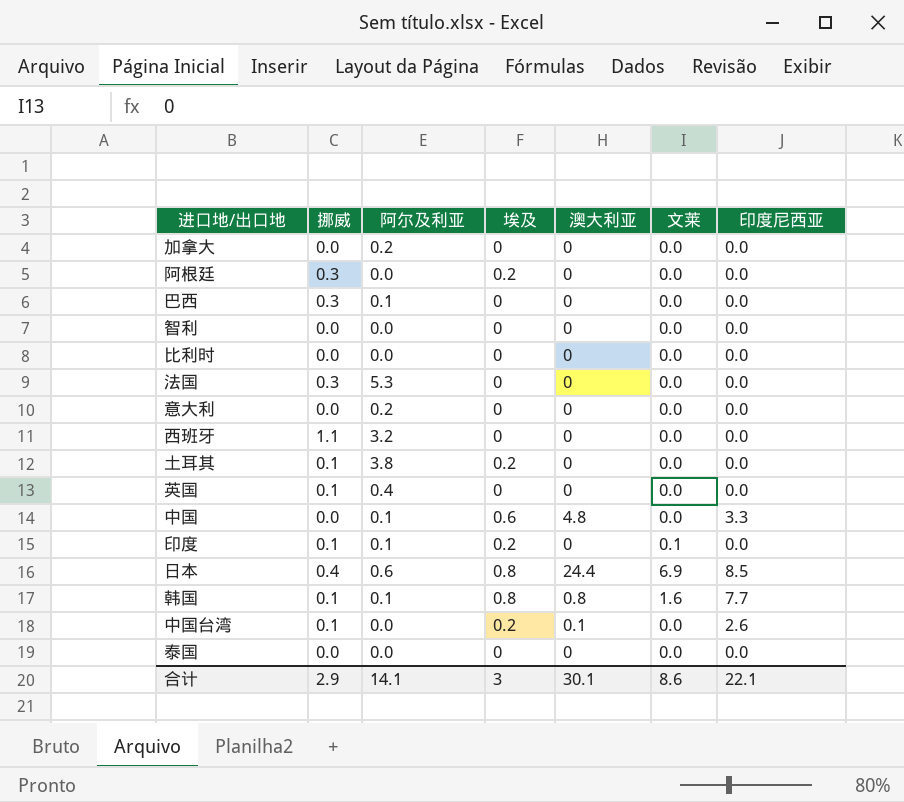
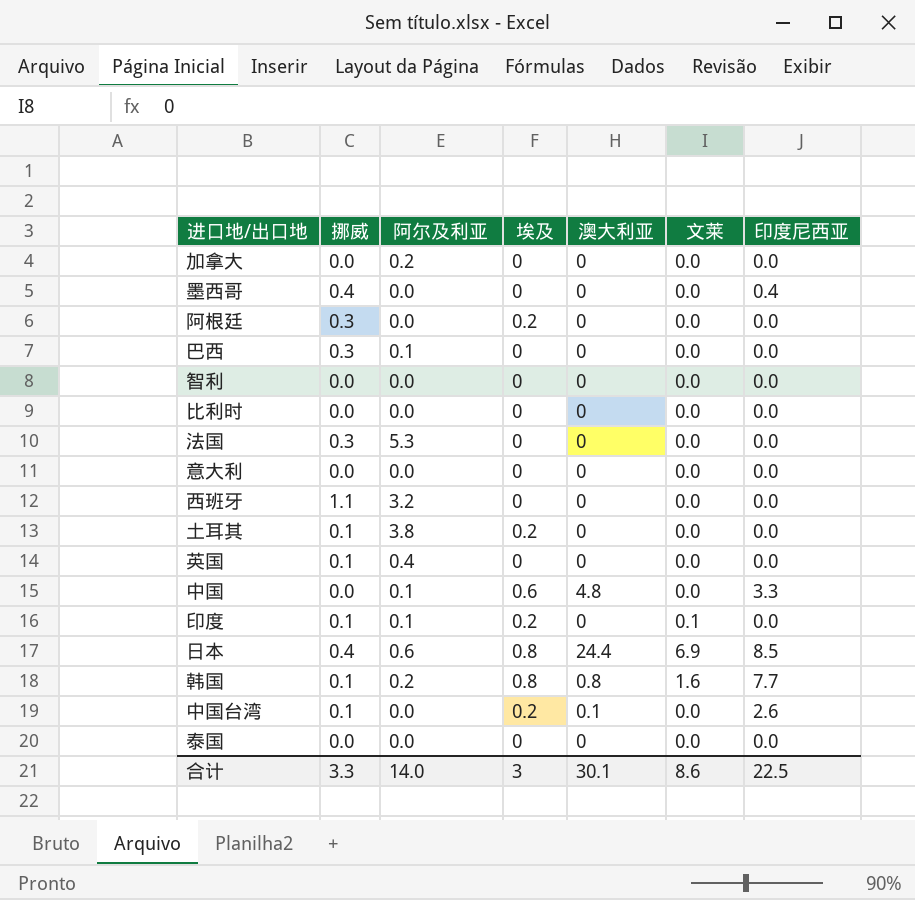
row 墨西哥: none -> 0.4 | 0.0 | 0 | 0 | 0.0 | 0.4
意大利 | 阿尔及利亚: 0.2 -> 0.0
韩国 | 阿尔及利亚: 0.1 -> 0.2
合计 | 挪威: 2.9 -> 3.3
合计 | 阿尔及利亚: 14.1 -> 14.0
合计 | 印度尼西亚: 22.1 -> 22.5

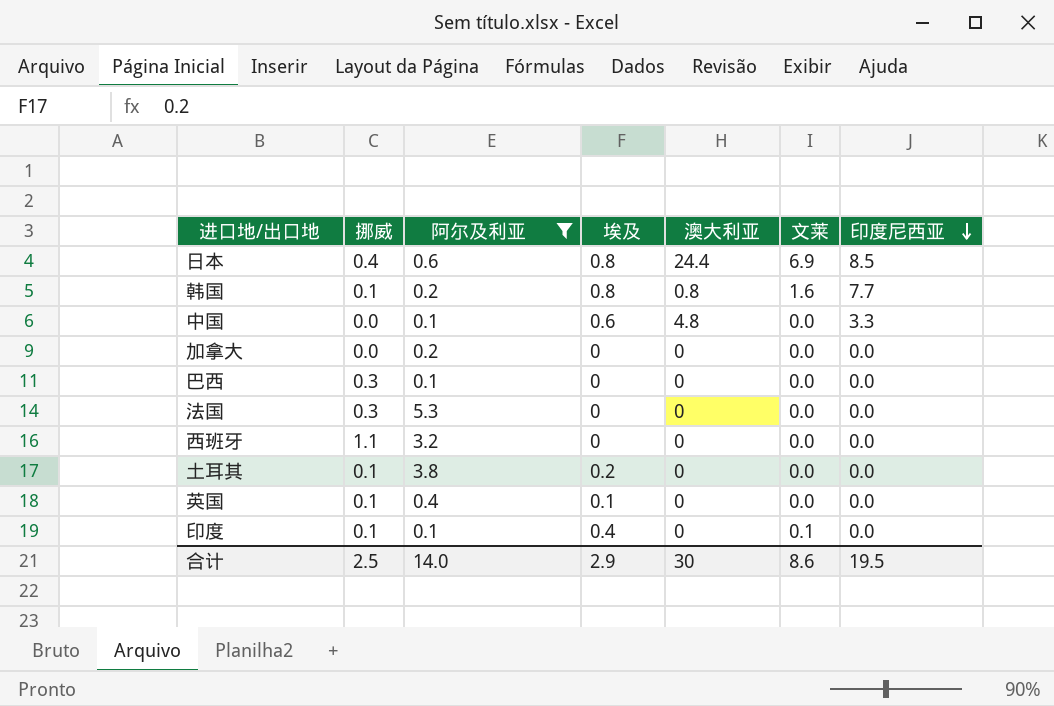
filter: none -> 阿尔及利亚 != 0.0
row order: none -> 印度尼西亚 descending
英国 | 埃及: 0 -> 0.1
印度 | 埃及: 0.2 -> 0.4
合计 | 挪威: 3.3 -> 2.5
合计 | 埃及: 3 -> 2.9
合计 | 澳大利亚: 30.1 -> 30
合计 | 印度尼西亚: 22.5 -> 19.5

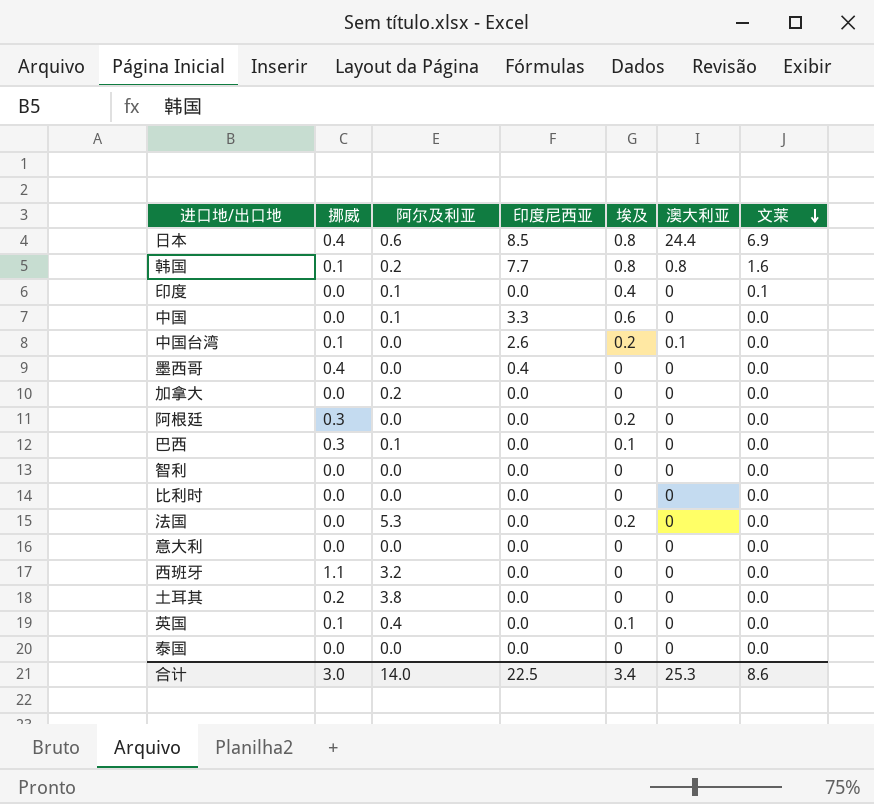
filter: 阿尔及利亚 != 0.0 -> none
row order: 印度尼西亚 descending -> 文莱 descending
column 印度尼西亚 | position: 7 -> 4
印度 | 挪威: 0.1 -> 0.0
中国 | 澳大利亚: 4.8 -> 0
巴西 | 埃及: 0 -> 0.1
法国 | 挪威: 0.3 -> 0.0
法国 | 埃及: 0 -> 0.2
土耳其 | 挪威: 0.1 -> 0.2
土耳其 | 埃及: 0.2 -> 0
合计 | 挪威: 2.5 -> 3.0
合计 | 印度尼西亚: 19.5 -> 22.5
合计 | 埃及: 2.9 -> 3.4
合计 | 澳大利亚: 30 -> 25.3

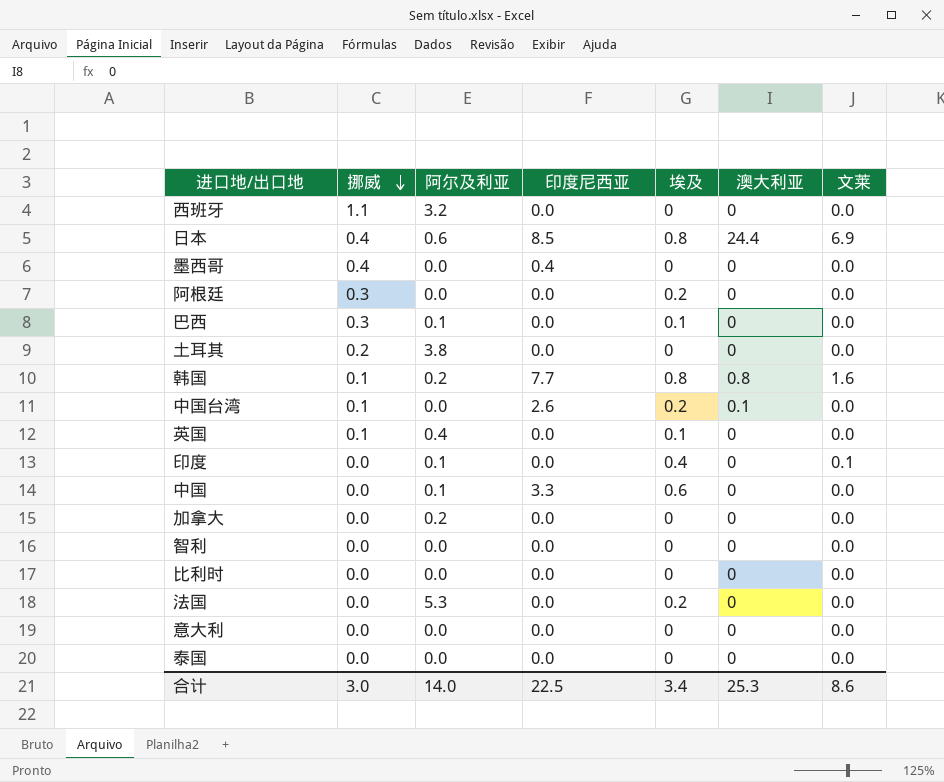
row order: 文莱 descending -> 挪威 descending

